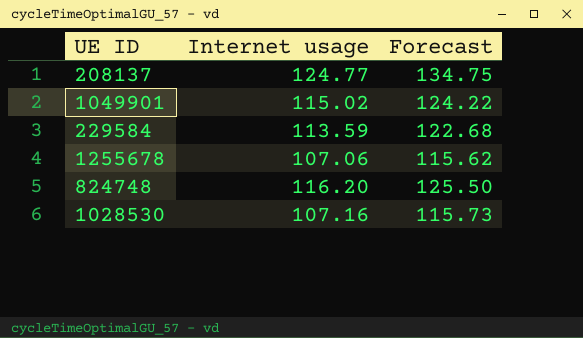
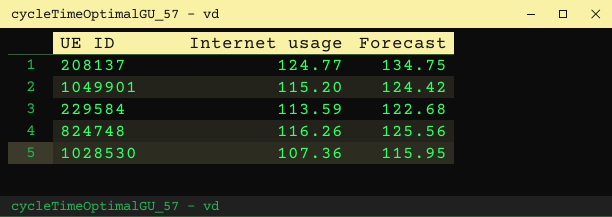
row 1255678: 107.06 | 115.62 -> none
1049901 | Internet usage: 115.02 -> 115.20
1049901 | Forecast: 124.22 -> 124.42
824748 | Internet usage: 116.20 -> 116.26
824748 | Forecast: 125.50 -> 125.56
1028530 | Internet usage: 107.16 -> 107.36
1028530 | Forecast: 115.73 -> 115.95

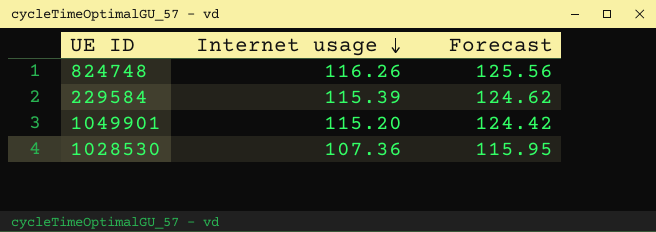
row order: none -> Internet usage descending
row 208137: 124.77 | 134.75 -> none
229584 | Internet usage: 113.59 -> 115.39
229584 | Forecast: 122.68 -> 124.62

